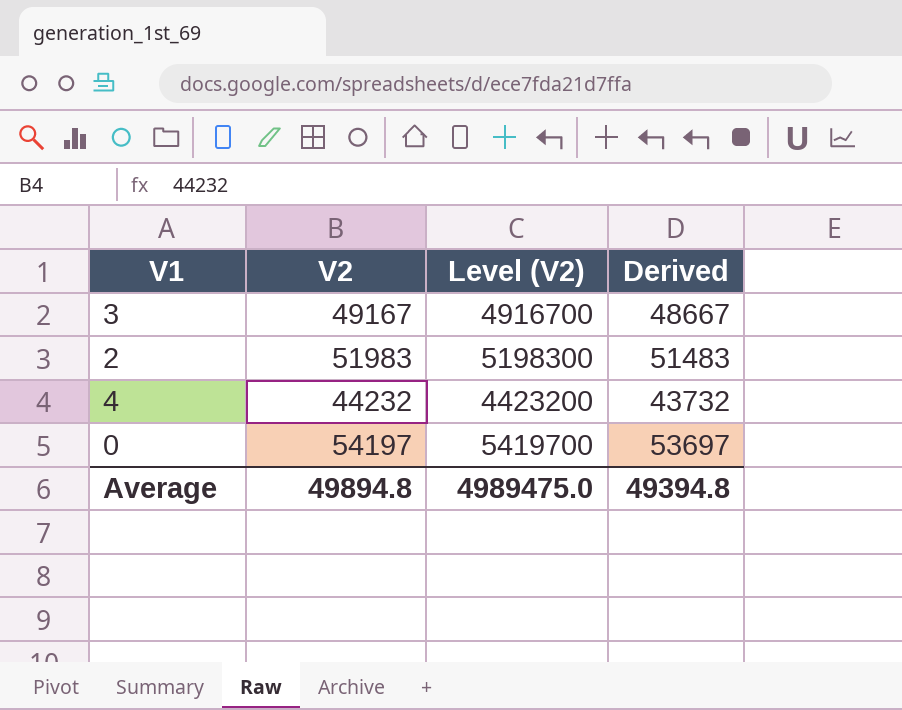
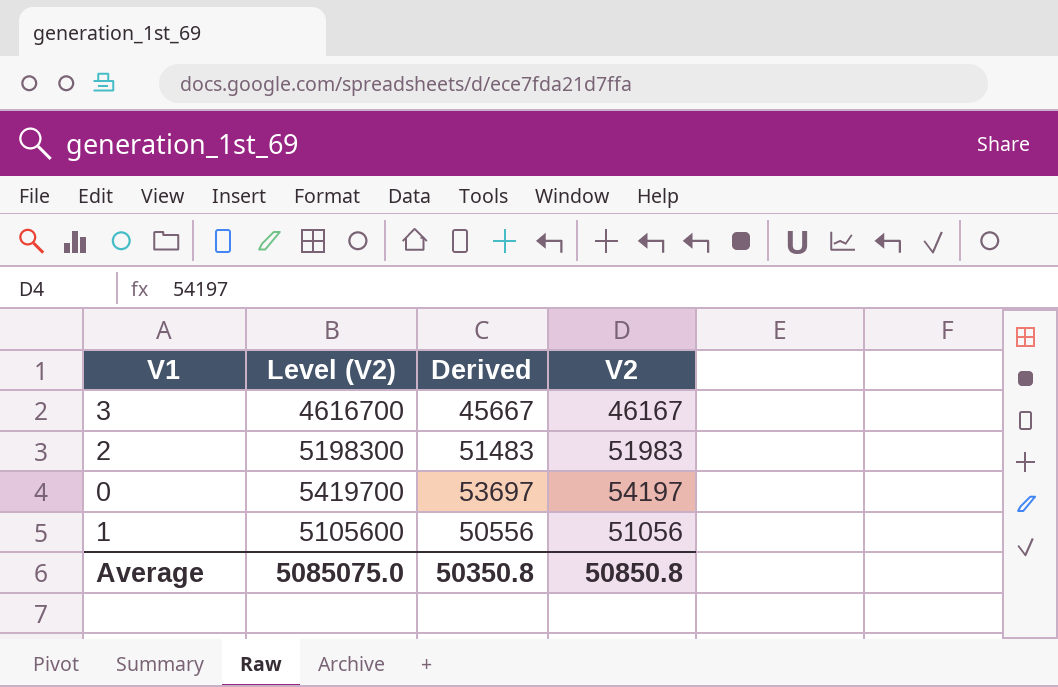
column V2 | position: 2 -> 4
row 4: 44232 | 4423200 | 43732 -> none
3 | Level (V2): 4916700 -> 4616700
3 | Derived: 48667 -> 45667
3 | V2: 49167 -> 46167
row 1: none -> 5105600 | 50556 | 51056
Average | Level (V2): 4989475.0 -> 5085075.0
Average | Derived: 49394.8 -> 50350.8
Average | V2: 49894.8 -> 50850.8

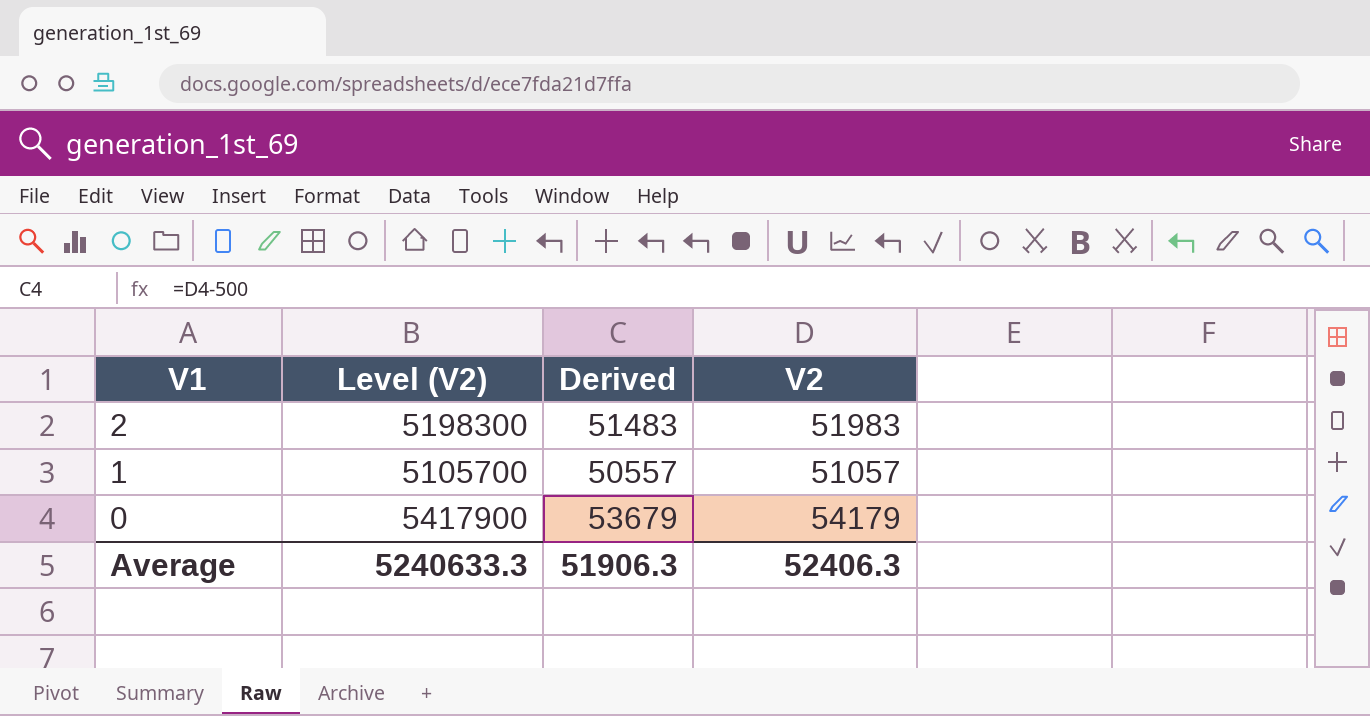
row order: none -> V1 descending
row 3: 4616700 | 45667 | 46167 -> none
1 | Level (V2): 5105600 -> 5105700
1 | Derived: 50556 -> 50557
1 | V2: 51056 -> 51057
0 | Level (V2): 5419700 -> 5417900
0 | Derived: 53697 -> 53679
0 | V2: 54197 -> 54179
Average | Level (V2): 5085075.0 -> 5240633.3
Average | Derived: 50350.8 -> 51906.3
Average | V2: 50850.8 -> 52406.3

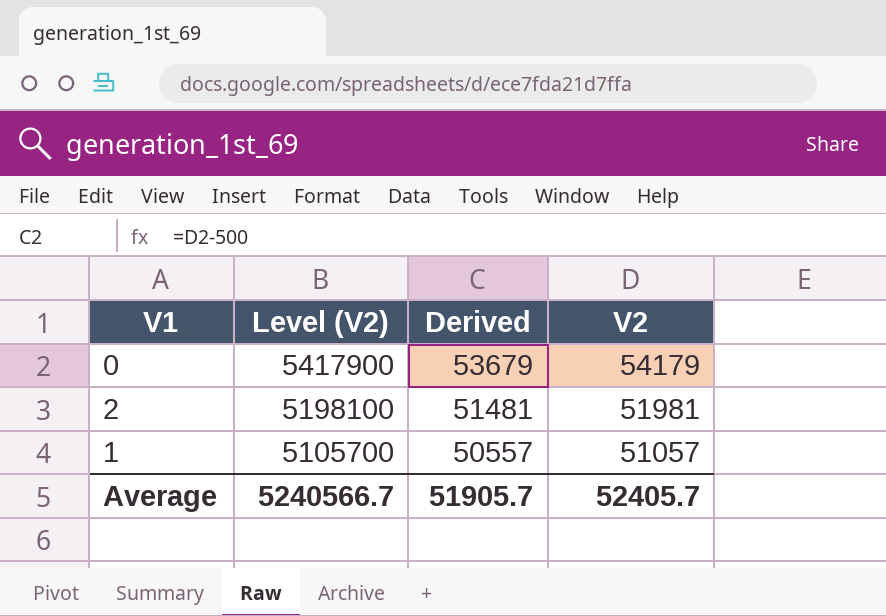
row order: V1 descending -> Level (V2) descending
2 | Level (V2): 5198300 -> 5198100
2 | Derived: 51483 -> 51481
2 | V2: 51983 -> 51981
Average | Level (V2): 5240633.3 -> 5240566.7
Average | Derived: 51906.3 -> 51905.7
Average | V2: 52406.3 -> 52405.7

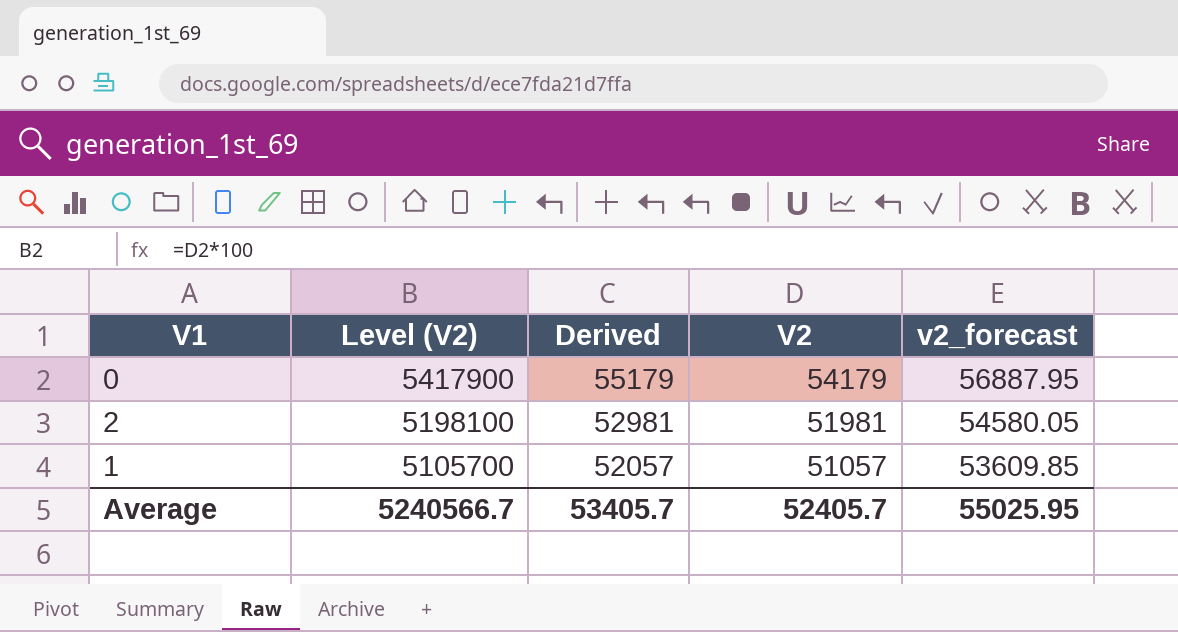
column Derived | formula: [V2] - 500 -> [V2] + 1000
column v2_forecast | formula: none -> [V2] * 1.05
Average | Derived: 51905.7 -> 53405.7

